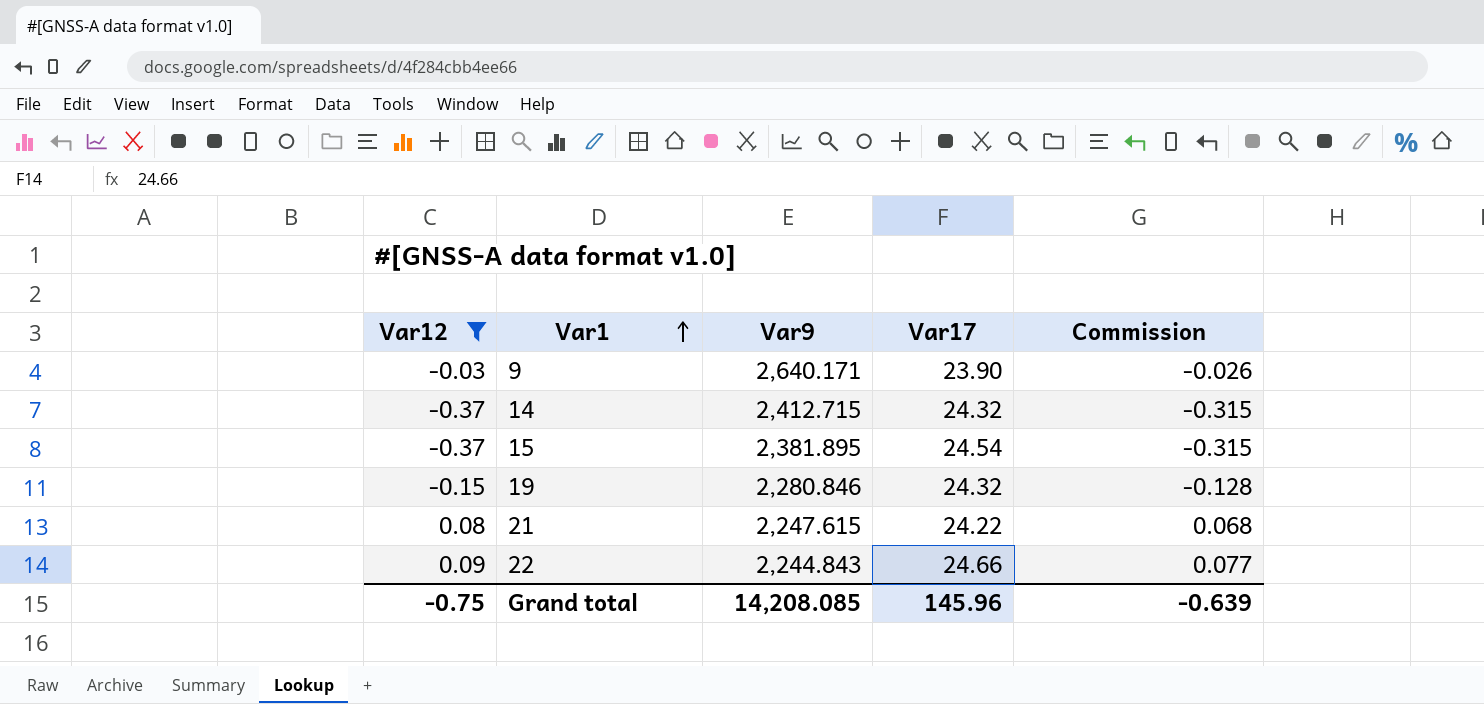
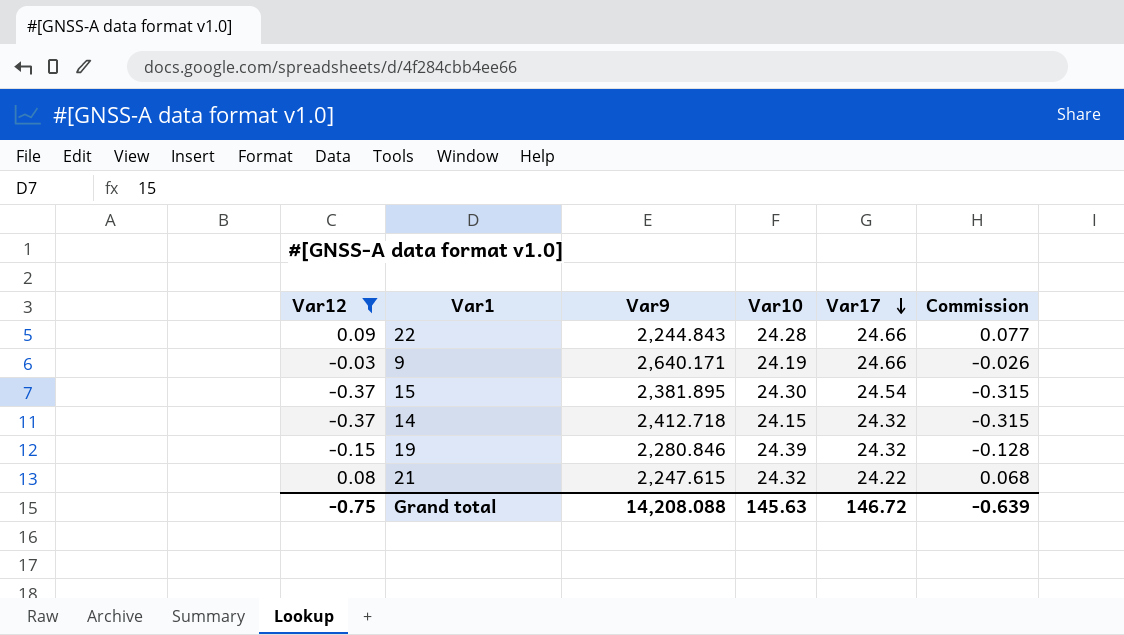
row order: Var1 ascending -> Var17 descending
column Var10 | position: none -> 4
9 | Var17: 23.90 -> 24.66
14 | Var9: 2,412.715 -> 2,412.718
Grand total | Var9: 14,208.085 -> 14,208.088
Grand total | Var17: 145.96 -> 146.72

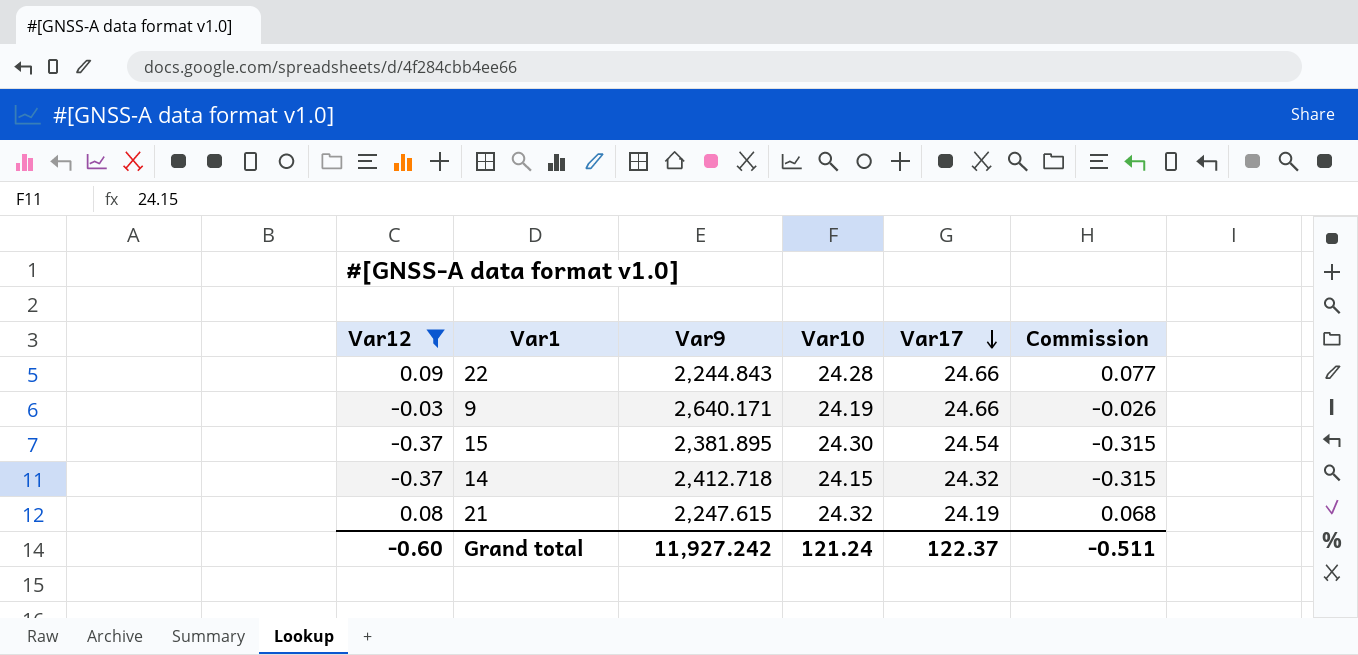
row 19: -0.15 | 2,280.846 | 24.39 | 24.32 | -0.128 -> none
21 | Var17: 24.22 -> 24.19
Grand total | Var12: -0.75 -> -0.60
Grand total | Var9: 14,208.088 -> 11,927.242
Grand total | Var10: 145.63 -> 121.24
Grand total | Var17: 146.72 -> 122.37
Grand total | Commission: -0.639 -> -0.511

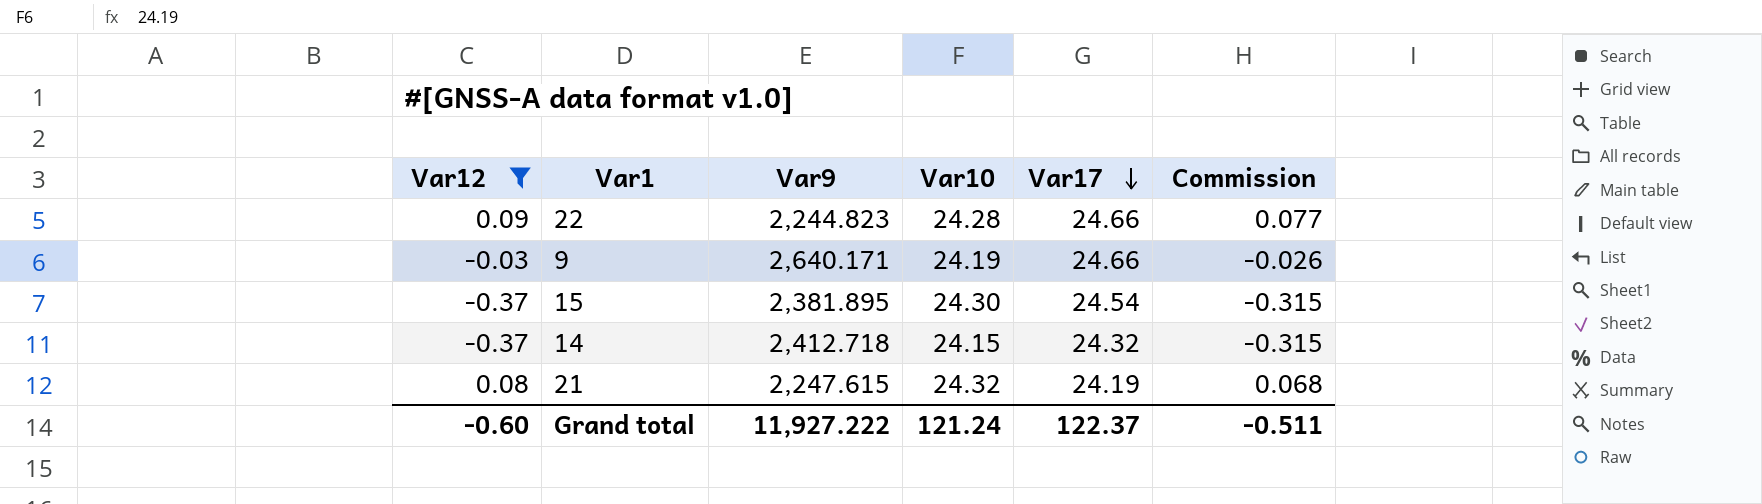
22 | Var9: 2,244.843 -> 2,244.823
Grand total | Var9: 11,927.242 -> 11,927.222

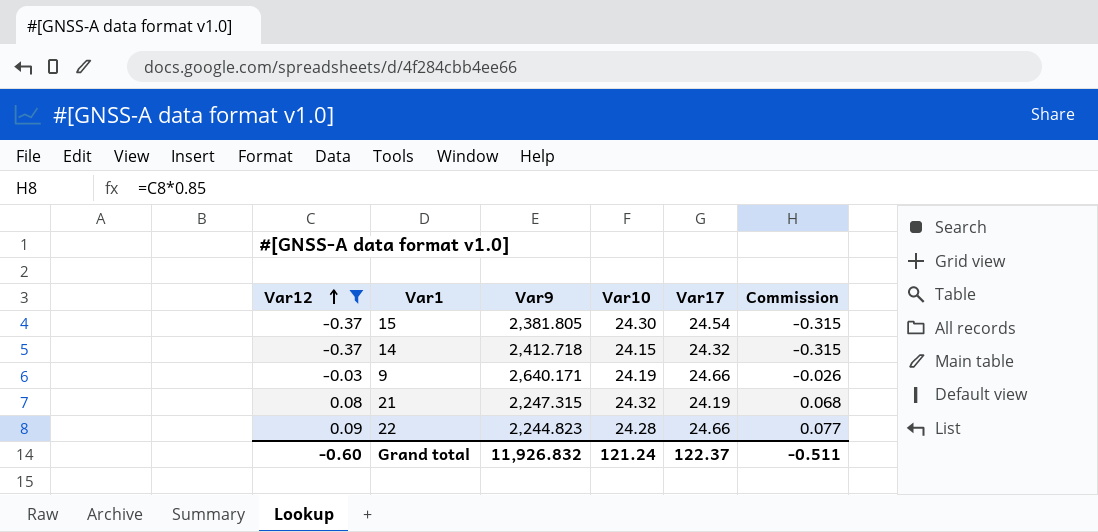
row order: Var17 descending -> Var12 ascending
15 | Var9: 2,381.895 -> 2,381.805
21 | Var9: 2,247.615 -> 2,247.315
Grand total | Var9: 11,927.222 -> 11,926.832

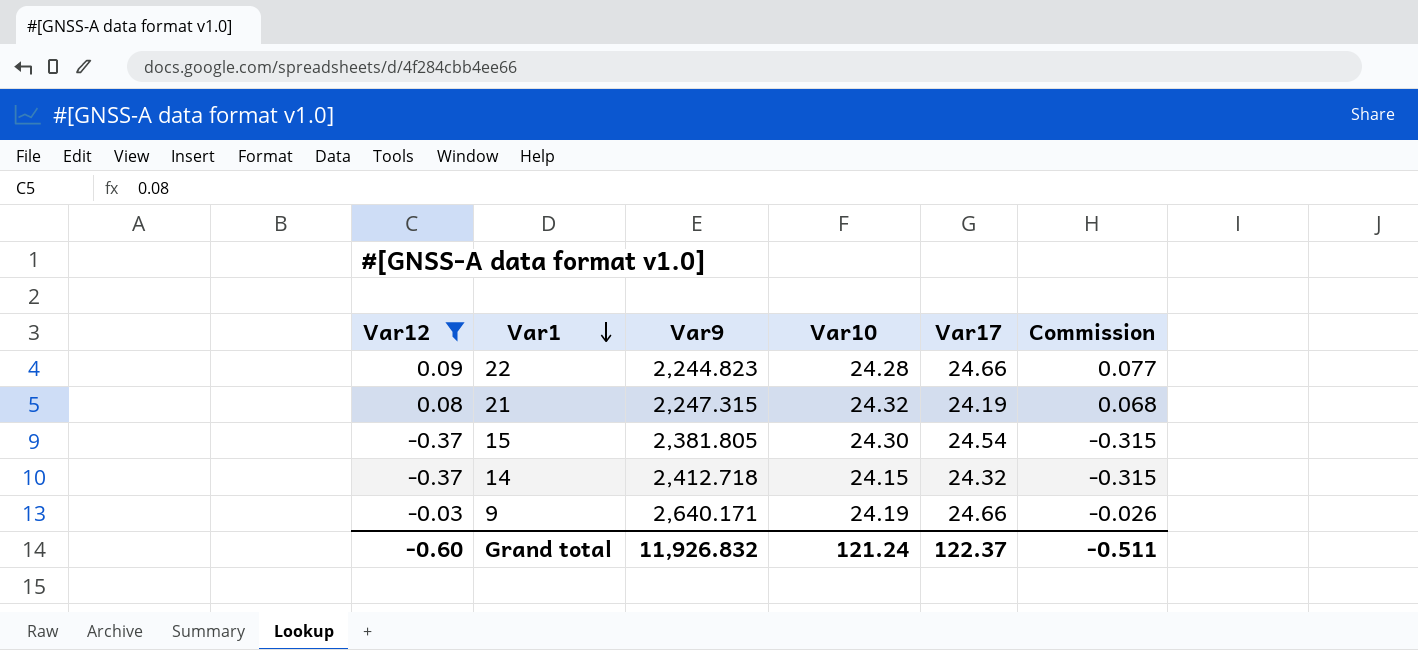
row order: Var12 ascending -> Var1 descending

